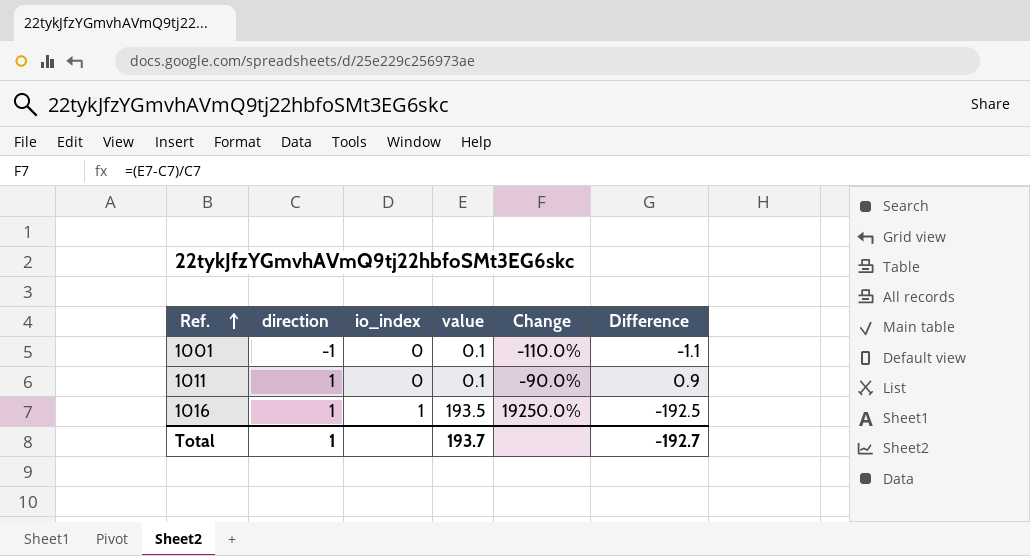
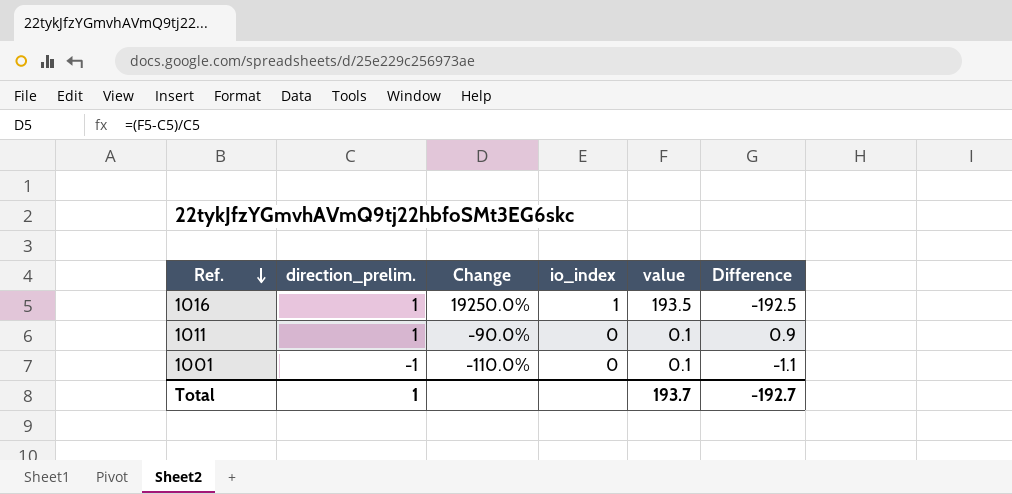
row order: Ref. ascending -> Ref. descending
column name: direction -> direction_prelim.
column Change | position: 5 -> 3

